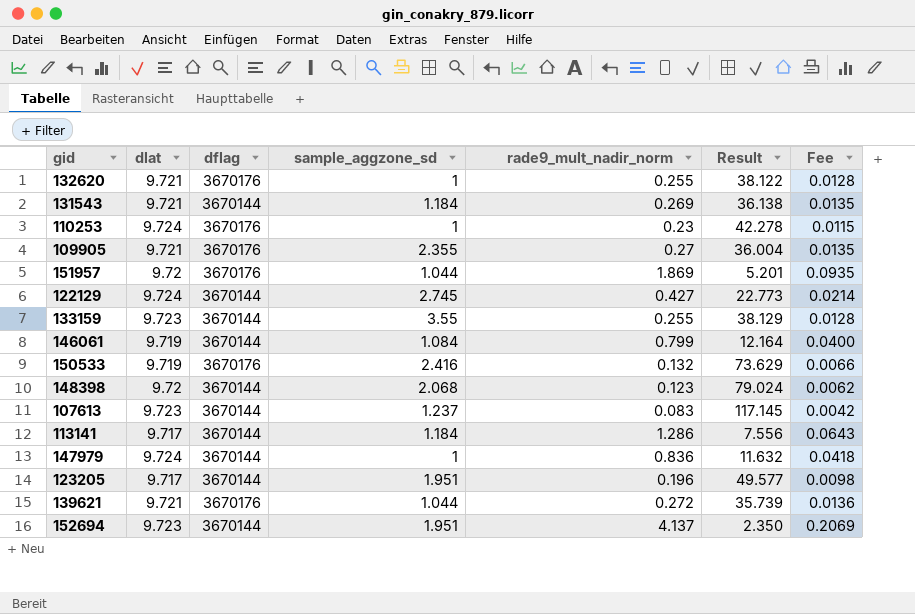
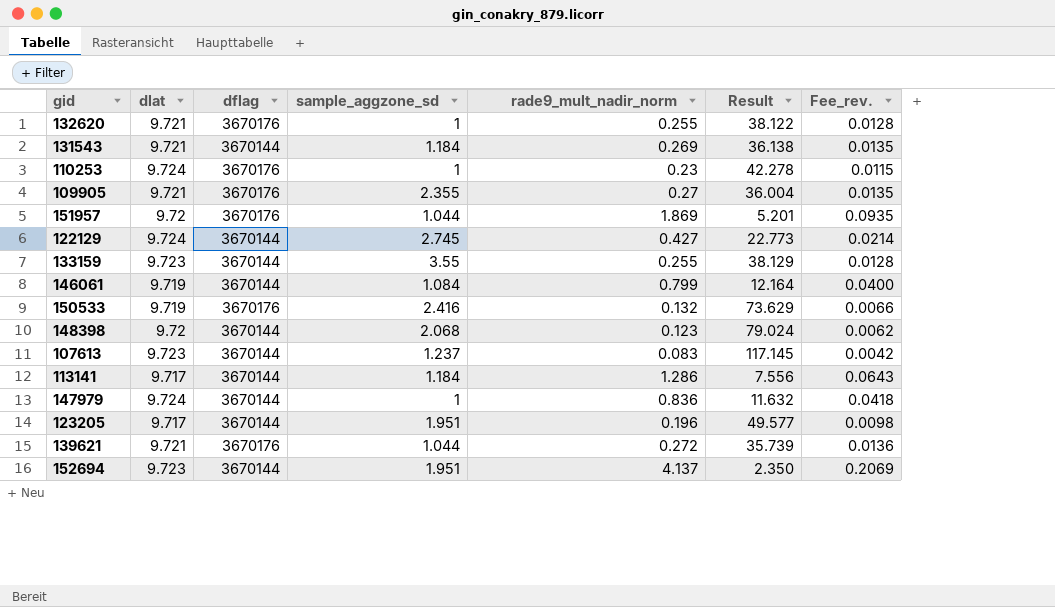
column name: Fee -> Fee_rev.

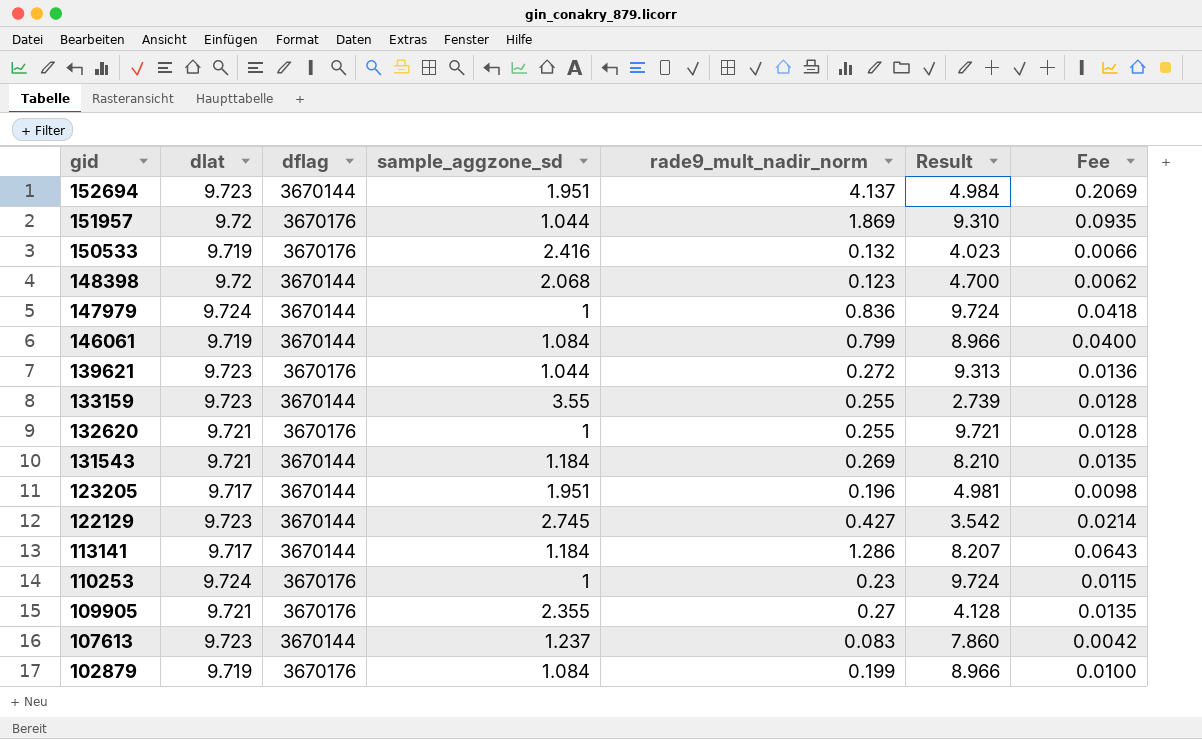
row order: none -> gid descending
column Result | formula: [dlat] / [rade9_mult_nadir_norm] -> [dlat] / [sample_aggzone_sd]
column name: Fee_rev. -> Fee
139621 | dlat: 9.721 -> 9.723
122129 | dlat: 9.724 -> 9.723
row 102879: none -> 9.719 | 3670176 | 1.084 | 0.199 | 8.966 | 0.0100

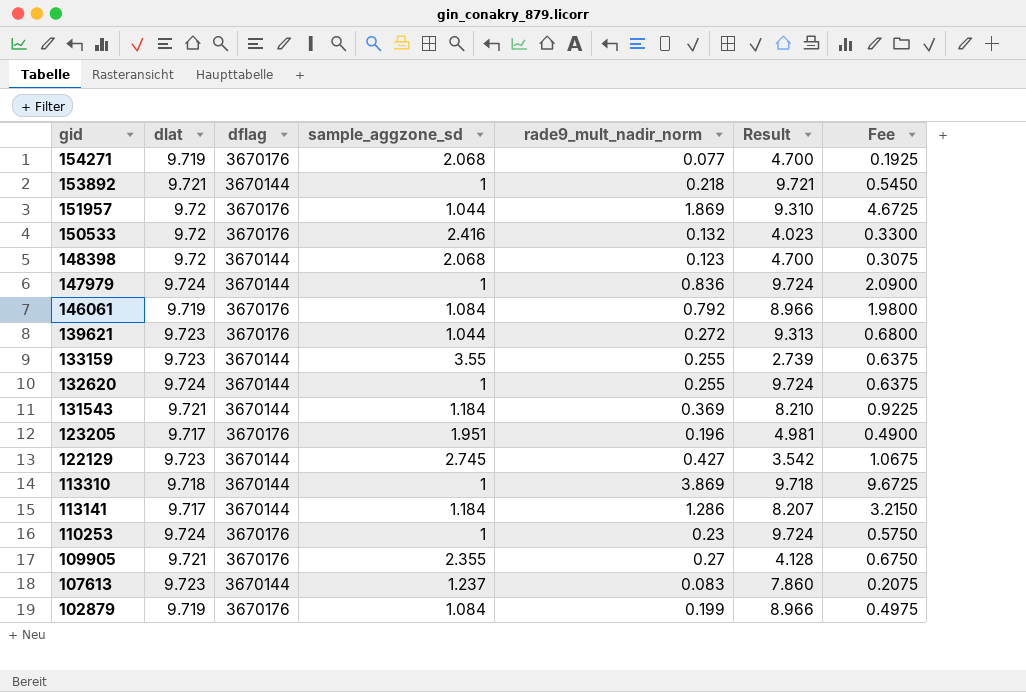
column Fee | formula: [rade9_mult_nadir_norm] * 0.05 -> [rade9_mult_nadir_norm] * 2.5
row 152694: 9.723 | 3670144 | 1.951 | 4.137 | 4.984 | 0.2069 -> none
row 154271: none -> 9.719 | 3670176 | 2.068 | 0.077 | 4.700 | 0.1925
row 153892: none -> 9.721 | 3670144 | 1 | 0.218 | 9.721 | 0.5450
150533 | dlat: 9.719 -> 9.72
146061 | dflag: 3670144 -> 3670176
146061 | rade9_mult_nadir_norm: 0.799 -> 0.792
132620 | dlat: 9.721 -> 9.724
132620 | dflag: 3670176 -> 3670144
132620 | Result: 9.721 -> 9.724
131543 | rade9_mult_nadir_norm: 0.269 -> 0.369
123205 | dflag: 3670144 -> 3670176
row 113310: none -> 9.718 | 3670144 | 1 | 3.869 | 9.718 | 9.6725

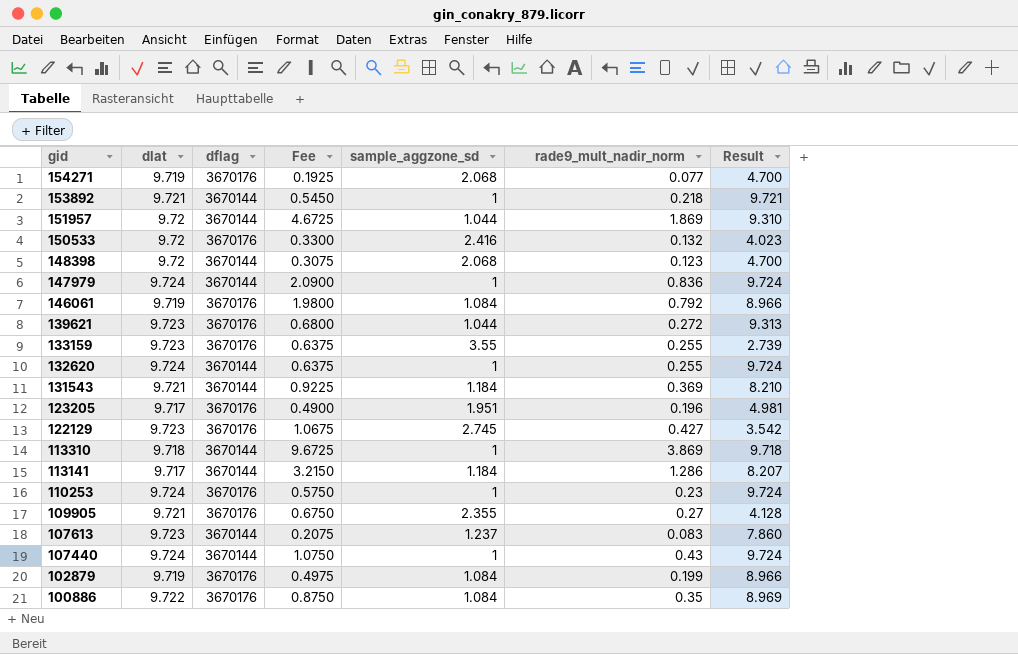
column Fee | position: 7 -> 4
151957 | dflag: 3670176 -> 3670144
133159 | dflag: 3670144 -> 3670176
122129 | dflag: 3670144 -> 3670176
row 107440: none -> 9.724 | 3670144 | 1.0750 | 1 | 0.43 | 9.724
row 100886: none -> 9.722 | 3670176 | 0.8750 | 1.084 | 0.35 | 8.969

